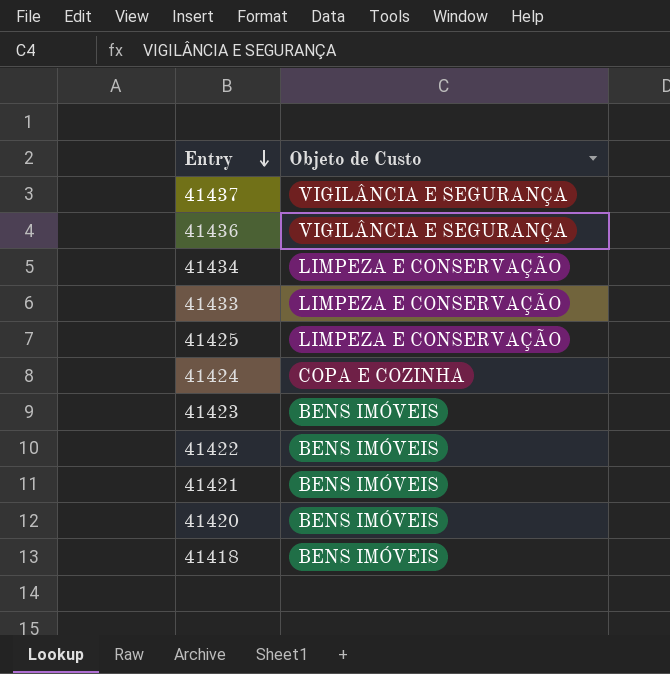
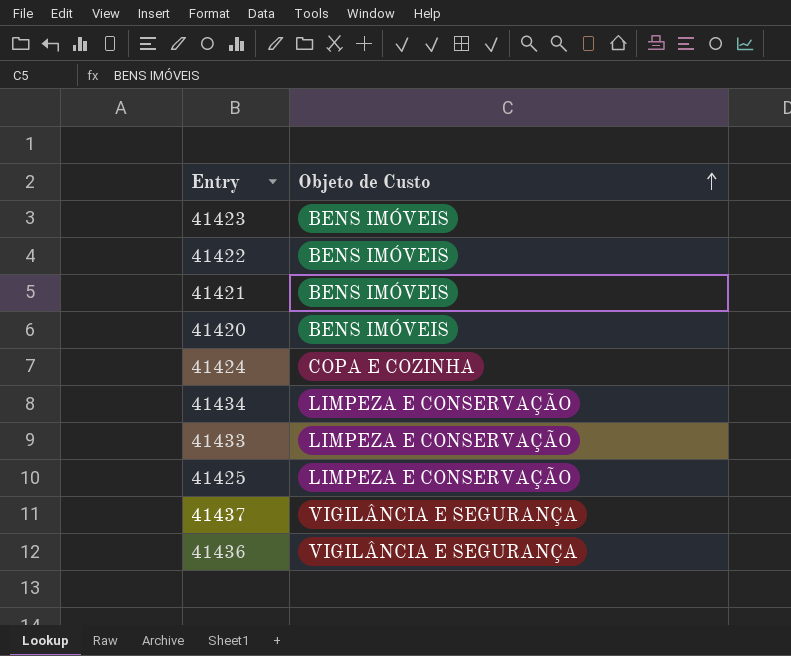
row order: Entry descending -> Objeto de Custo ascending
row 41418: BENS IMÓVEIS -> none

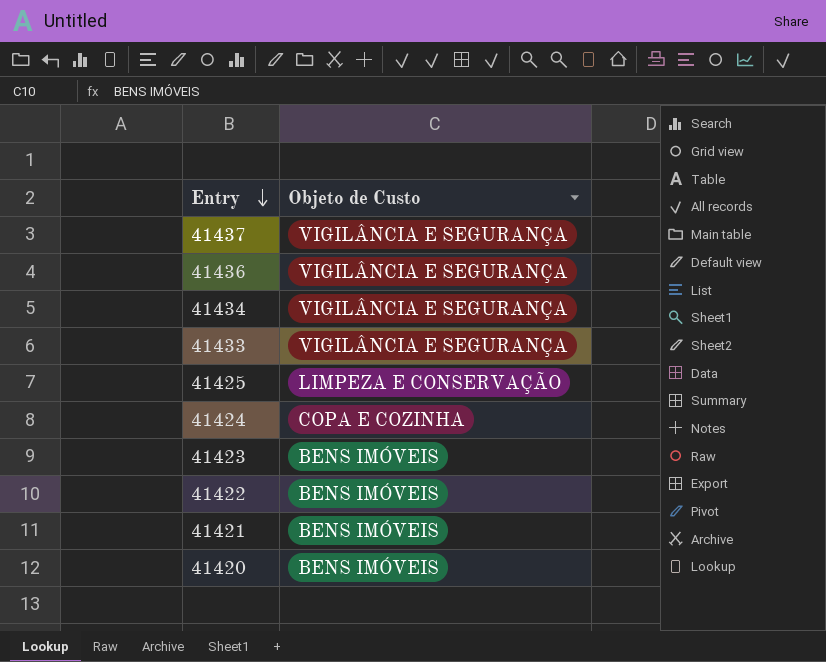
row order: Objeto de Custo ascending -> Entry descending
41434 | Objeto de Custo: LIMPEZA E CONSERVAÇÃO -> VIGILÂNCIA E SEGURANÇA
41433 | Objeto de Custo: LIMPEZA E CONSERVAÇÃO -> VIGILÂNCIA E SEGURANÇA

